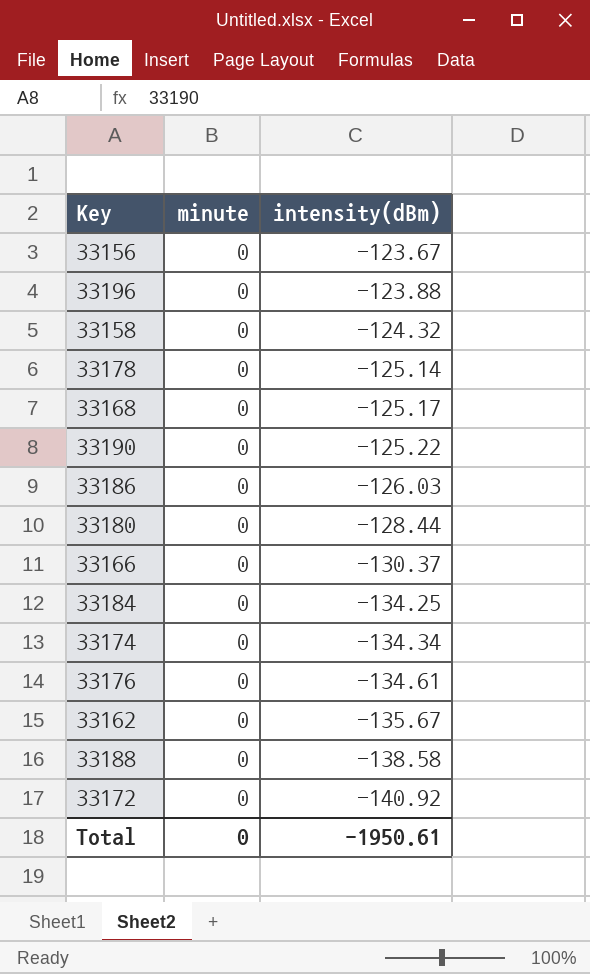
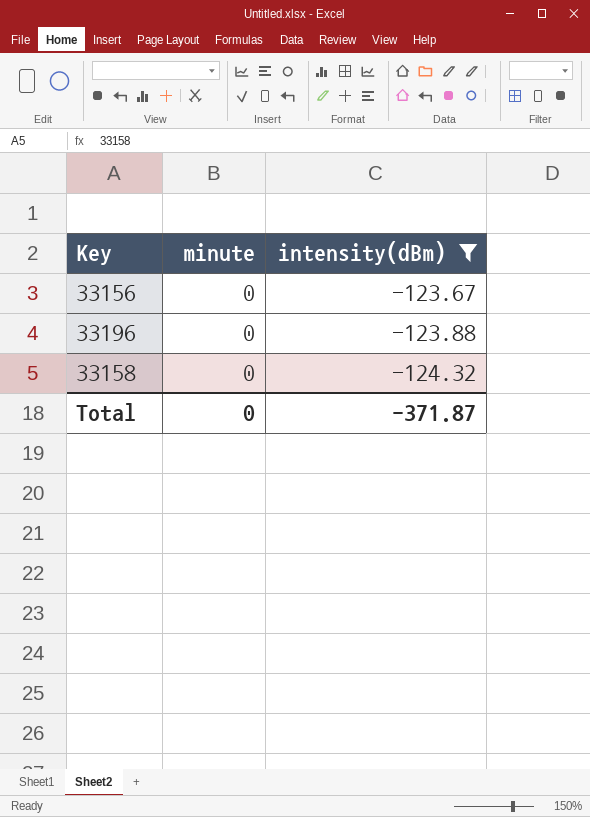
filter: none -> intensity(dBm) >= -124.32
Total | intensity(dBm): -1950.61 -> -371.87

